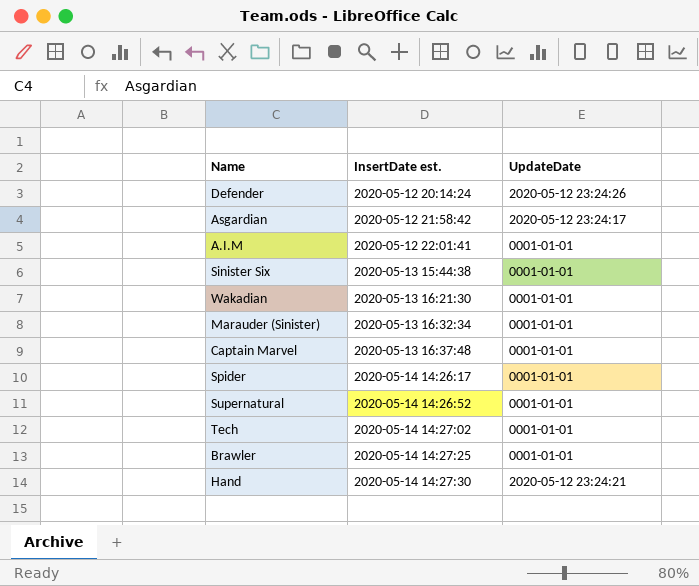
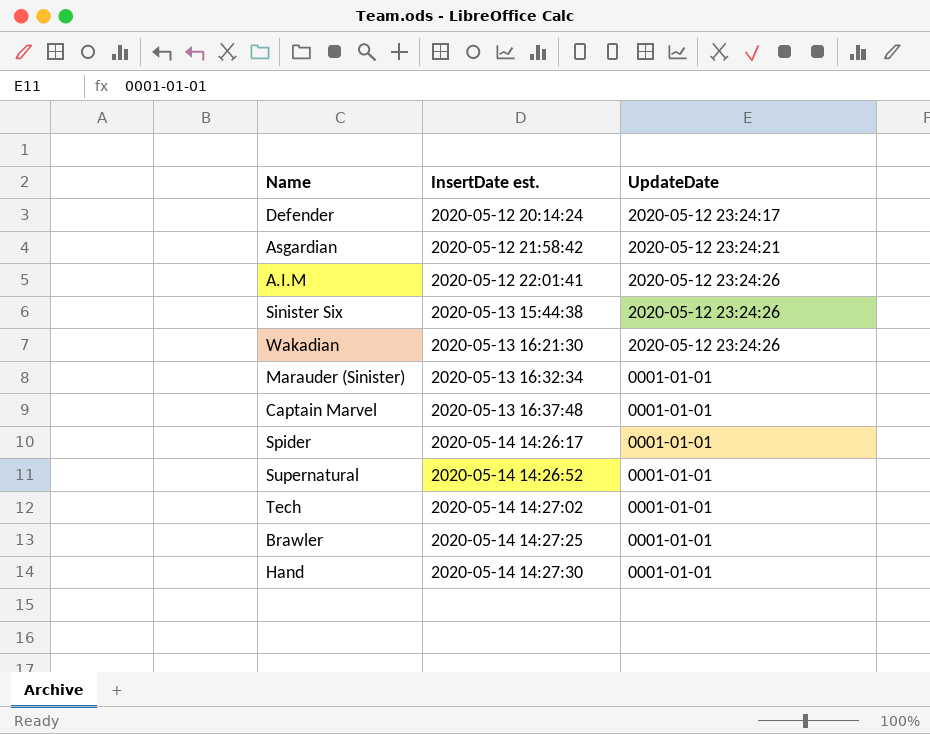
Defender | UpdateDate: 2020-05-12 23:24:26 -> 2020-05-12 23:24:17
Asgardian | UpdateDate: 2020-05-12 23:24:17 -> 2020-05-12 23:24:21
A.I.M | UpdateDate: 0001-01-01 -> 2020-05-12 23:24:26
Sinister Six | UpdateDate: 0001-01-01 -> 2020-05-12 23:24:26
Wakadian | UpdateDate: 0001-01-01 -> 2020-05-12 23:24:26
Hand | UpdateDate: 2020-05-12 23:24:21 -> 0001-01-01

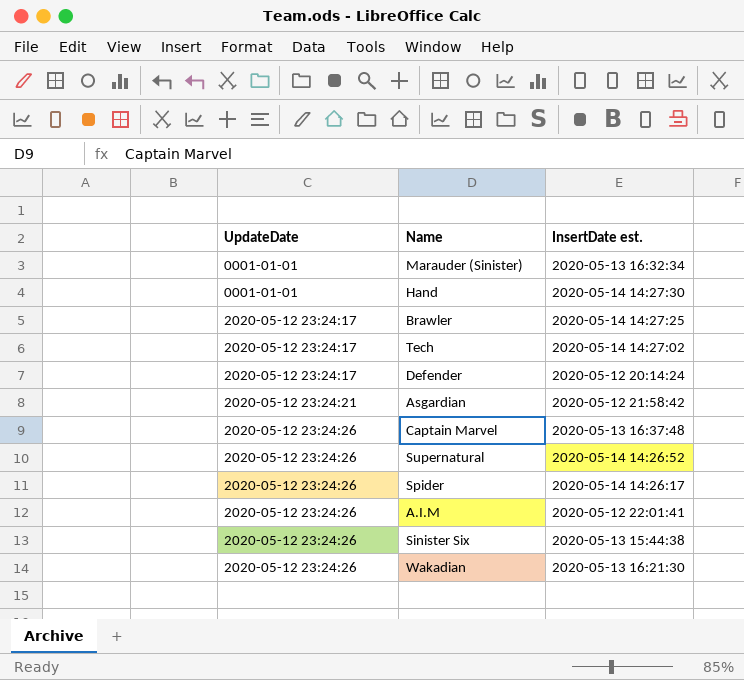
row order: InsertDate est. ascending -> UpdateDate ascending
column UpdateDate | position: 3 -> 1
Brawler | UpdateDate: 0001-01-01 -> 2020-05-12 23:24:17
Tech | UpdateDate: 0001-01-01 -> 2020-05-12 23:24:17
Captain Marvel | UpdateDate: 0001-01-01 -> 2020-05-12 23:24:26
Supernatural | UpdateDate: 0001-01-01 -> 2020-05-12 23:24:26
Spider | UpdateDate: 0001-01-01 -> 2020-05-12 23:24:26

